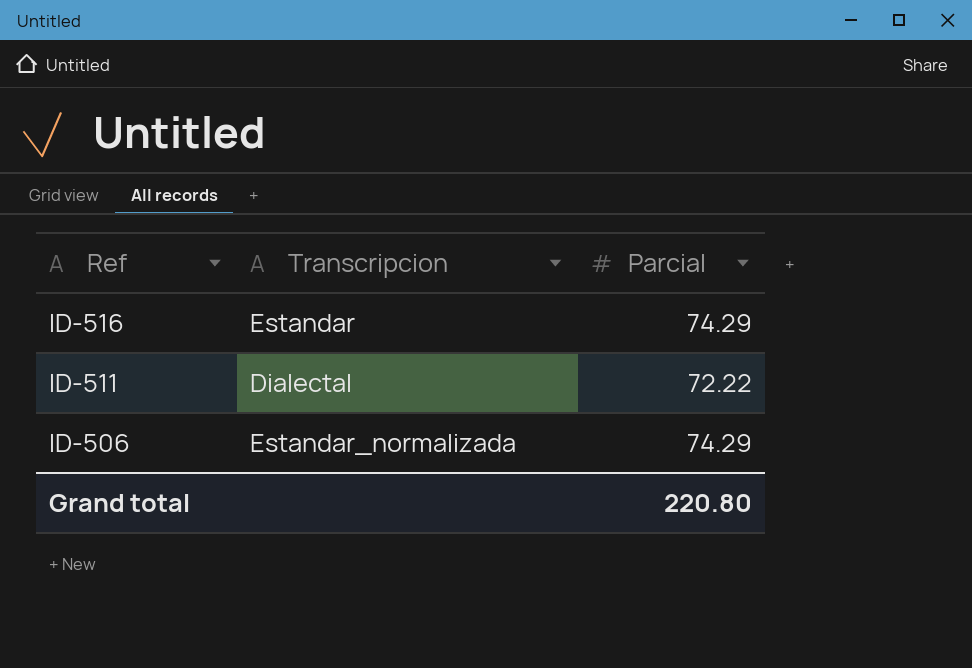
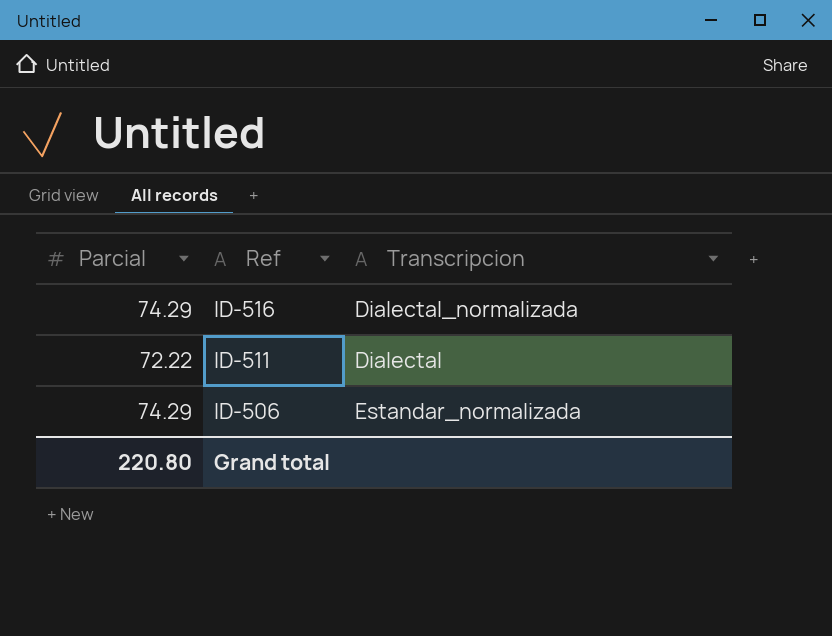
column Parcial | position: 3 -> 1
ID-516 | Transcripcion: Estandar -> Dialectal_normalizada

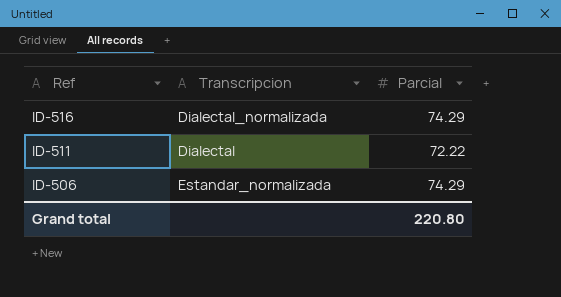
column Parcial | position: 1 -> 3

